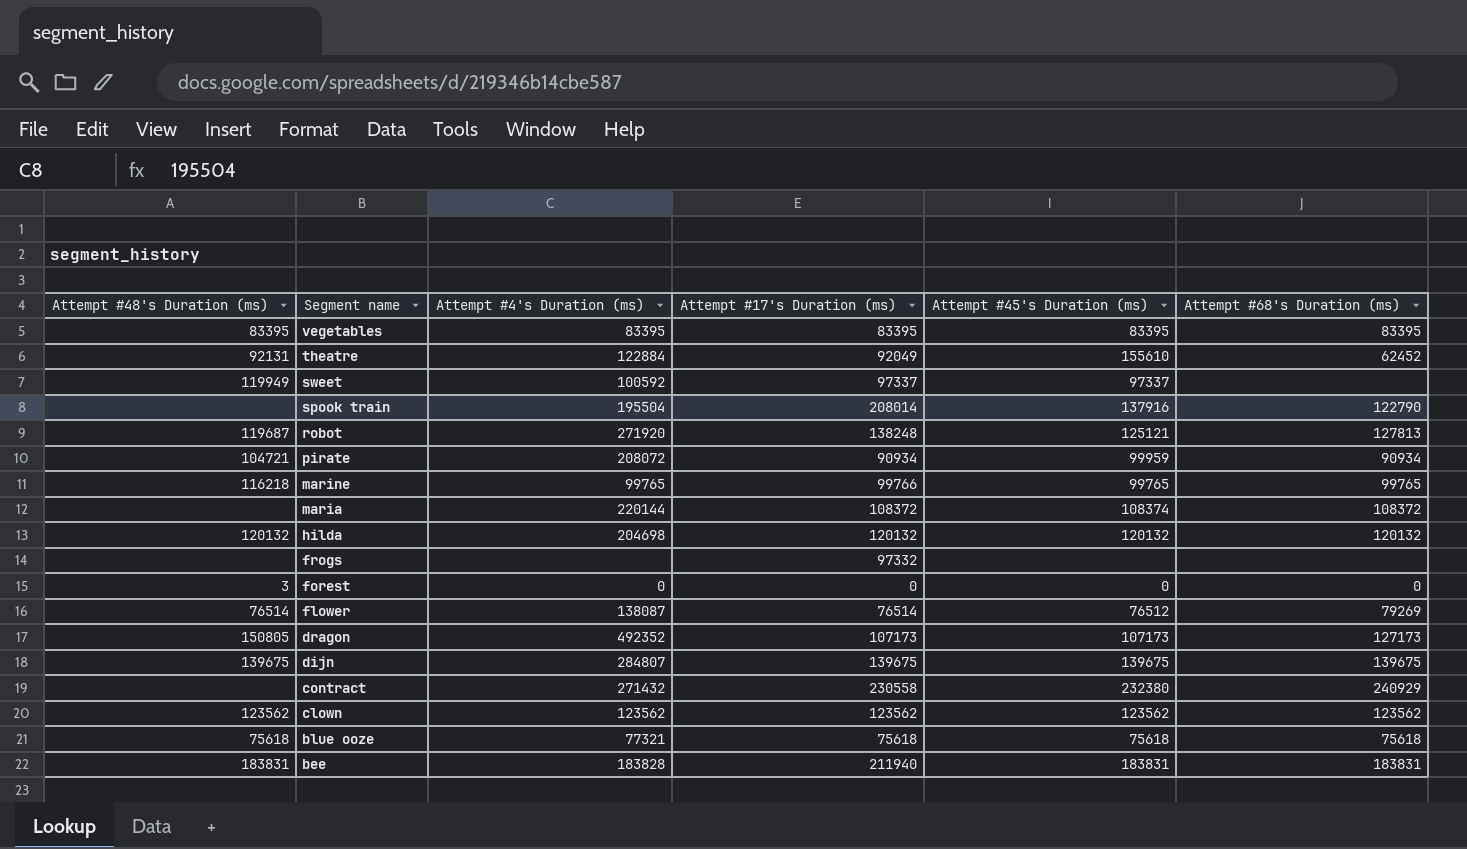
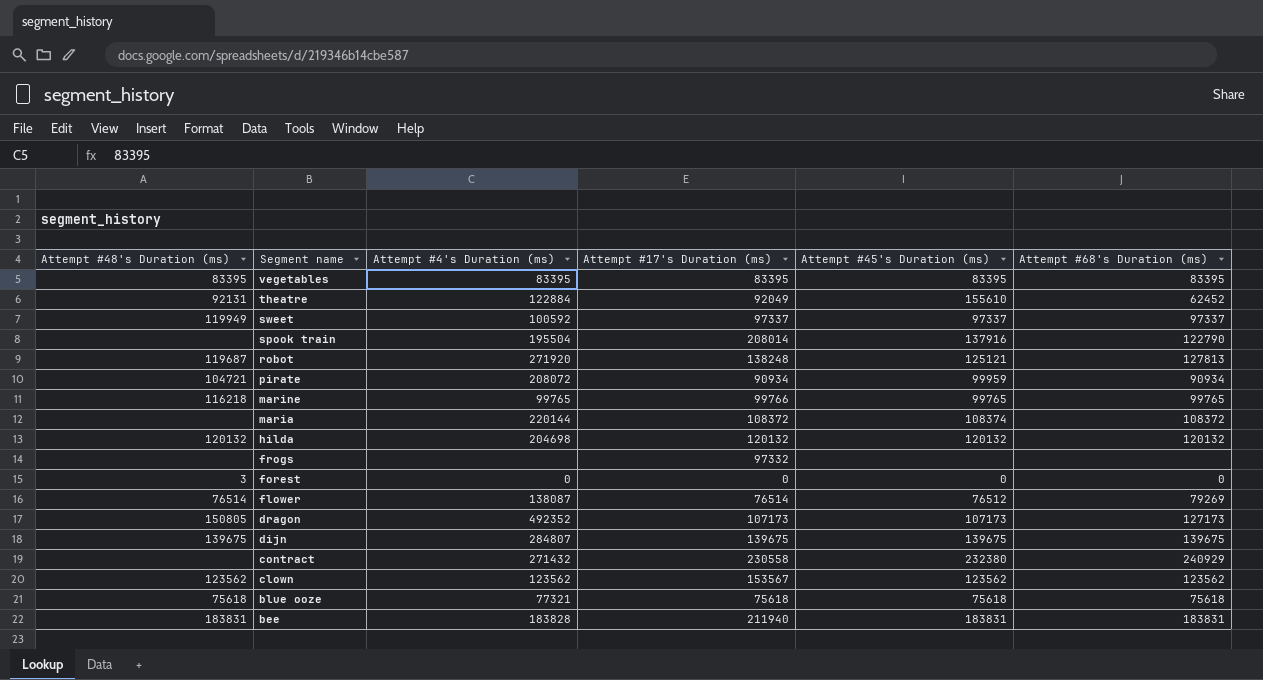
sweet | Attempt #68's Duration (ms): none -> 97337
clown | Attempt #17's Duration (ms): 123562 -> 153567

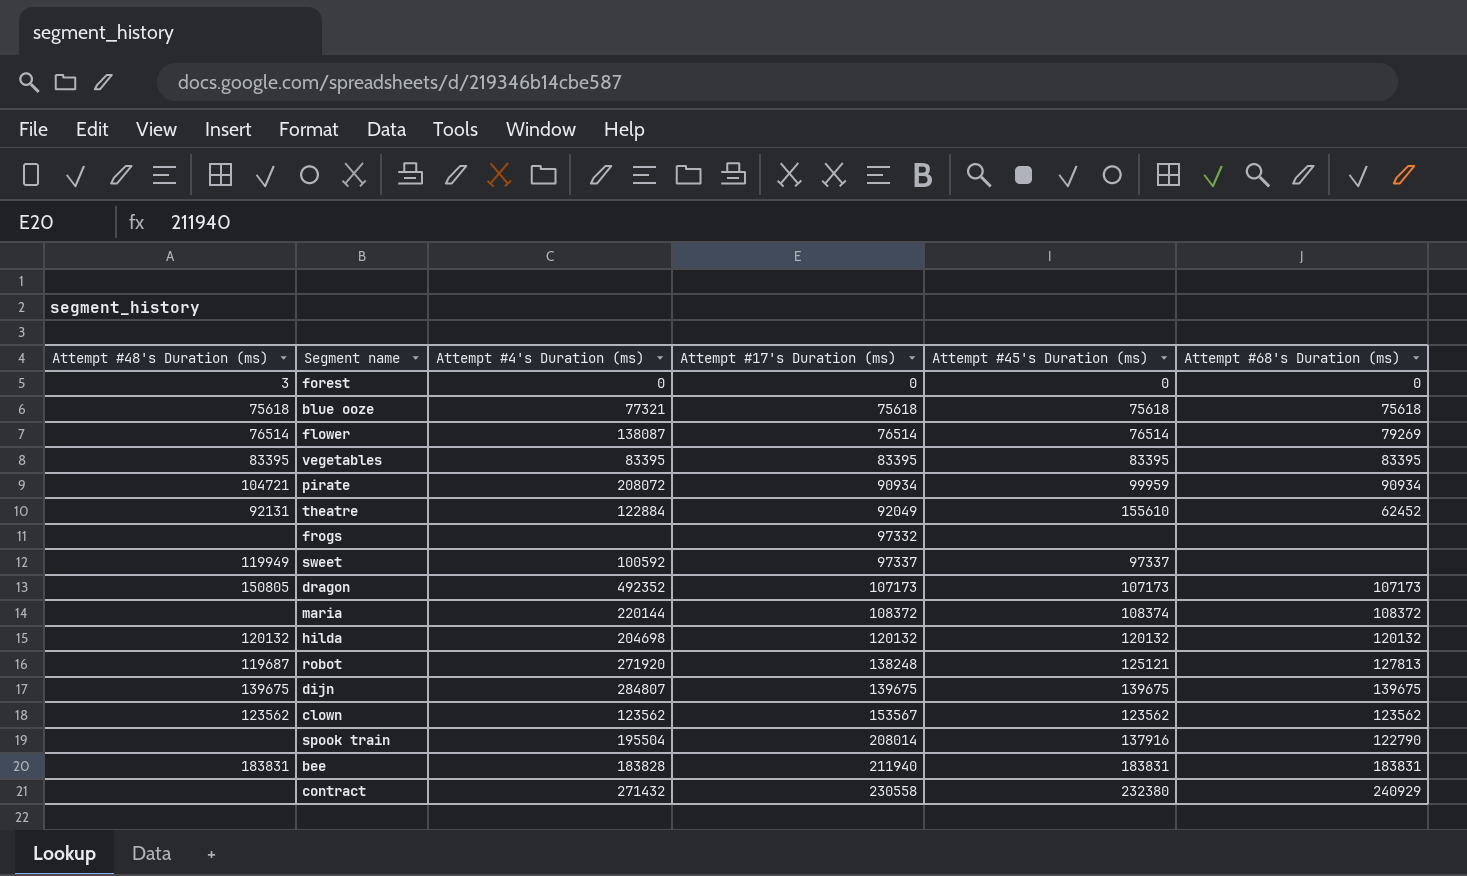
row order: Segment name descending -> Attempt #17's Duration (ms) ascending
row marine: 116218 | 99765 | 99766 | 99765 | 99765 -> none
flower | Attempt #45's Duration (ms): 76512 -> 76514
sweet | Attempt #68's Duration (ms): 97337 -> none
dragon | Attempt #68's Duration (ms): 127173 -> 107173

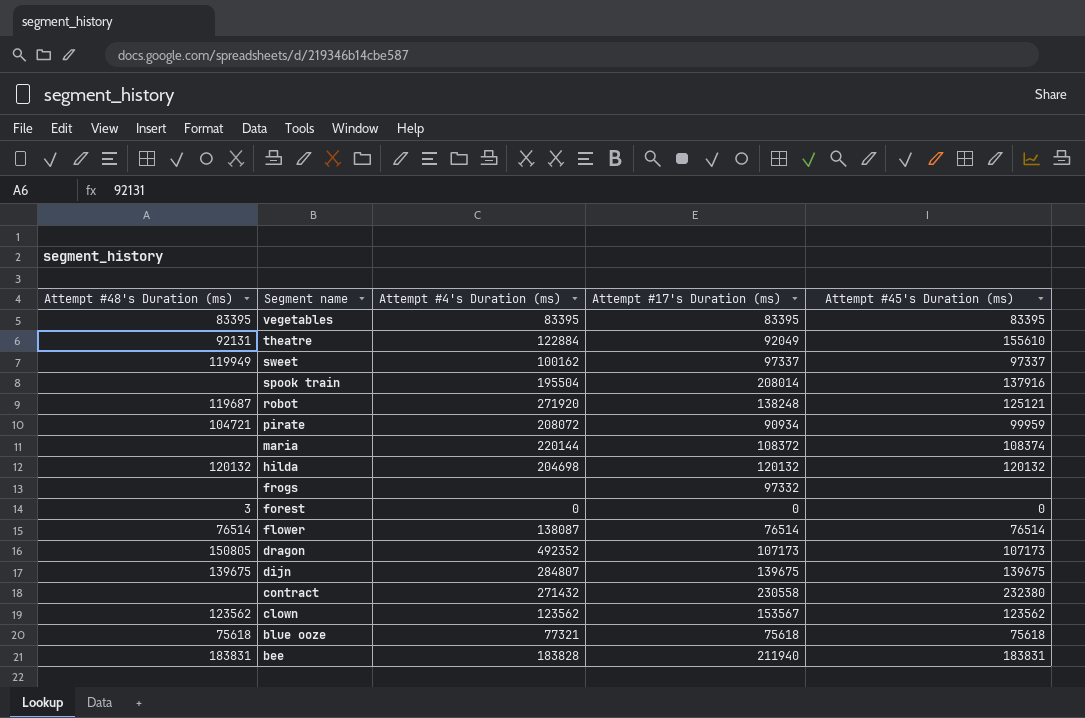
row order: Attempt #17's Duration (ms) ascending -> Segment name descending
column Attempt #68's Duration (ms) | position: 6 -> none
sweet | Attempt #4's Duration (ms): 100592 -> 100162

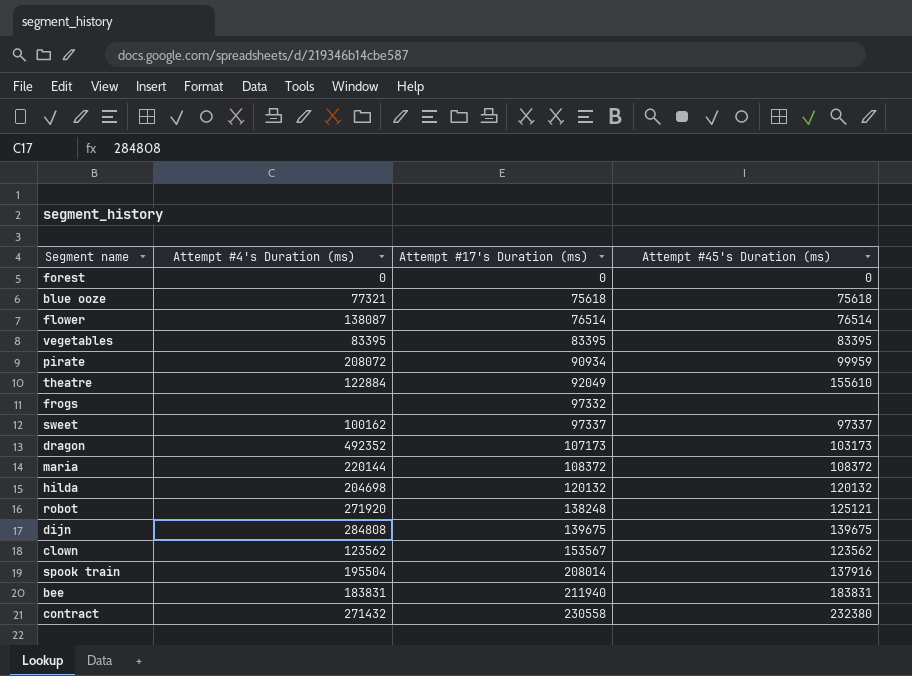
row order: Segment name descending -> Attempt #17's Duration (ms) ascending
column Attempt #48's Duration (ms) | position: 1 -> none
dragon | Attempt #45's Duration (ms): 107173 -> 103173
maria | Attempt #45's Duration (ms): 108374 -> 108372
dijn | Attempt #4's Duration (ms): 284807 -> 284808
bee | Attempt #4's Duration (ms): 183828 -> 183831

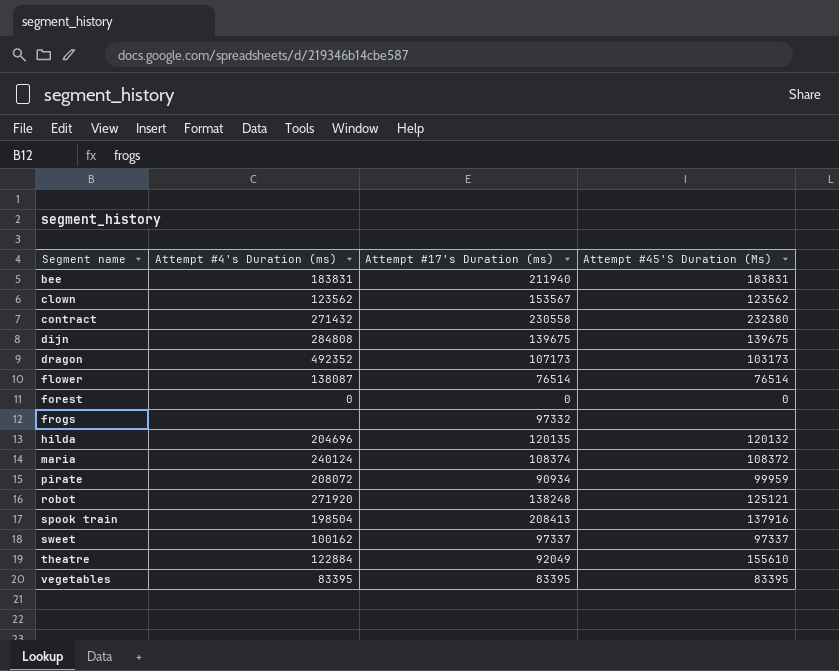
row order: Attempt #17's Duration (ms) ascending -> Segment name ascending
column name: Attempt #45's Duration (ms) -> Attempt #45'S Duration (Ms)
row blue ooze: 77321 | 75618 | 75618 -> none
hilda | Attempt #4's Duration (ms): 204698 -> 204696
hilda | Attempt #17's Duration (ms): 120132 -> 120135
maria | Attempt #4's Duration (ms): 220144 -> 240124
maria | Attempt #17's Duration (ms): 108372 -> 108374
spook train | Attempt #4's Duration (ms): 195504 -> 198504
spook train | Attempt #17's Duration (ms): 208014 -> 208413

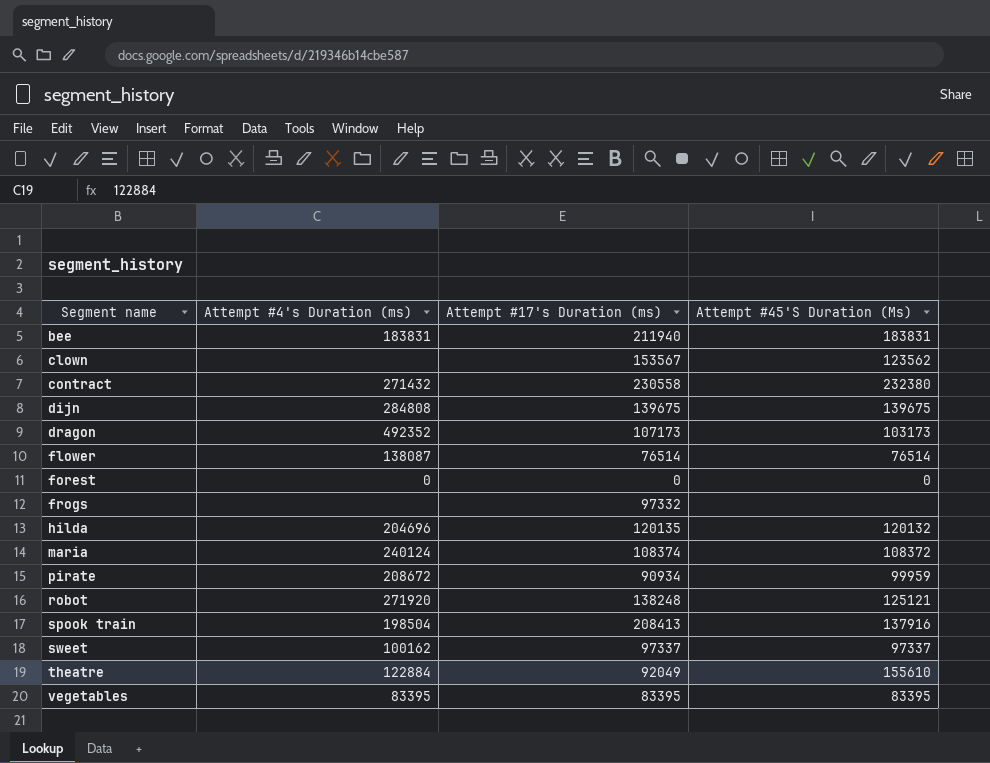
clown | Attempt #4's Duration (ms): 123562 -> none
pirate | Attempt #4's Duration (ms): 208072 -> 208672

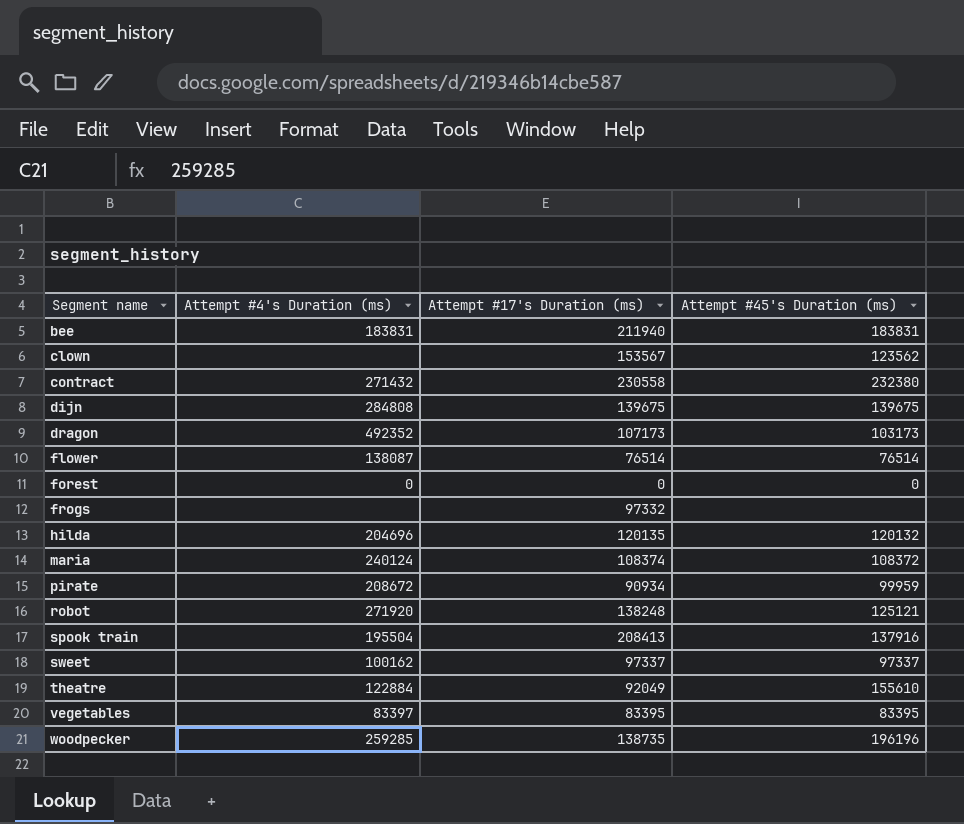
column name: Attempt #45'S Duration (Ms) -> Attempt #45's Duration (ms)
spook train | Attempt #4's Duration (ms): 198504 -> 195504
vegetables | Attempt #4's Duration (ms): 83395 -> 83397
row woodpecker: none -> 259285 | 138735 | 196196

